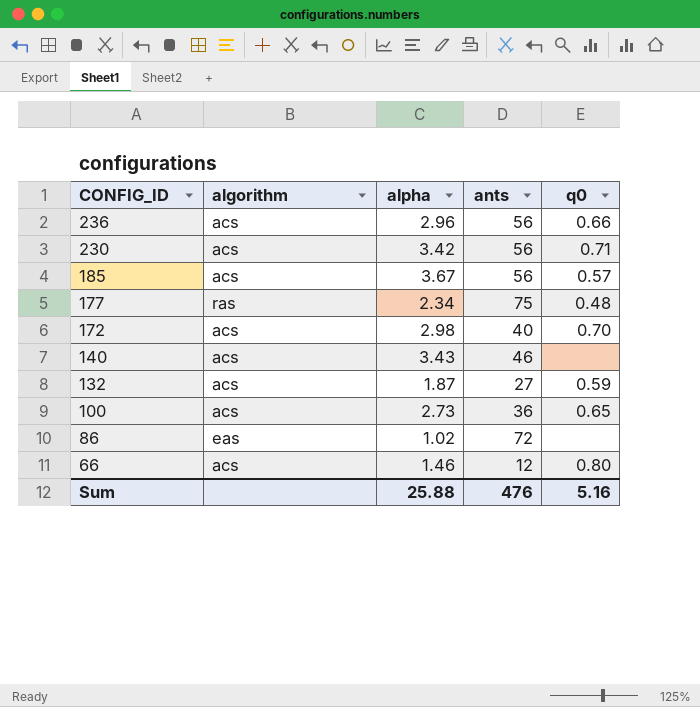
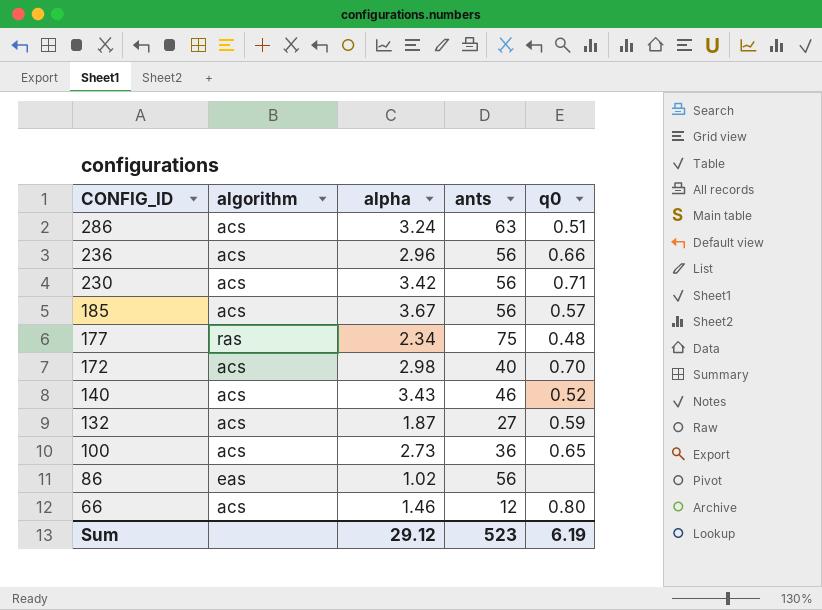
row 286: none -> acs | 3.24 | 63 | 0.51
140 | q0: none -> 0.52
86 | ants: 72 -> 56
Sum | alpha: 25.88 -> 29.12
Sum | ants: 476 -> 523
Sum | q0: 5.16 -> 6.19

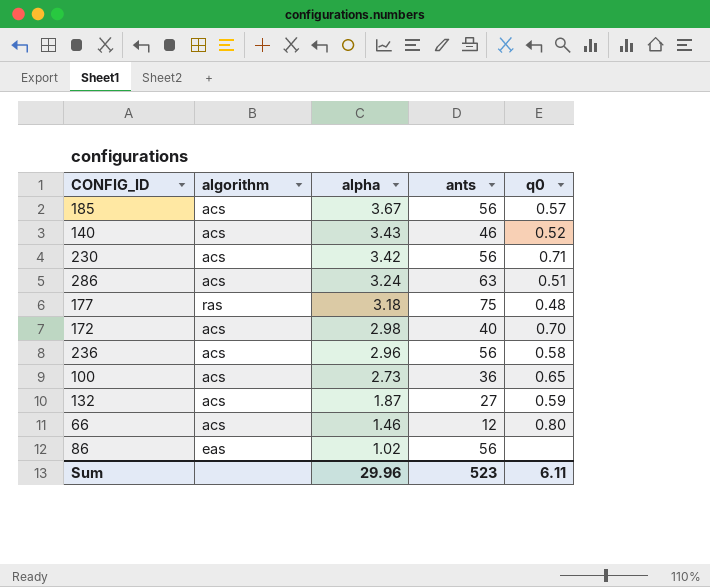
row order: CONFIG_ID descending -> alpha descending
177 | alpha: 2.34 -> 3.18
236 | q0: 0.66 -> 0.58
Sum | alpha: 29.12 -> 29.96
Sum | q0: 6.19 -> 6.11

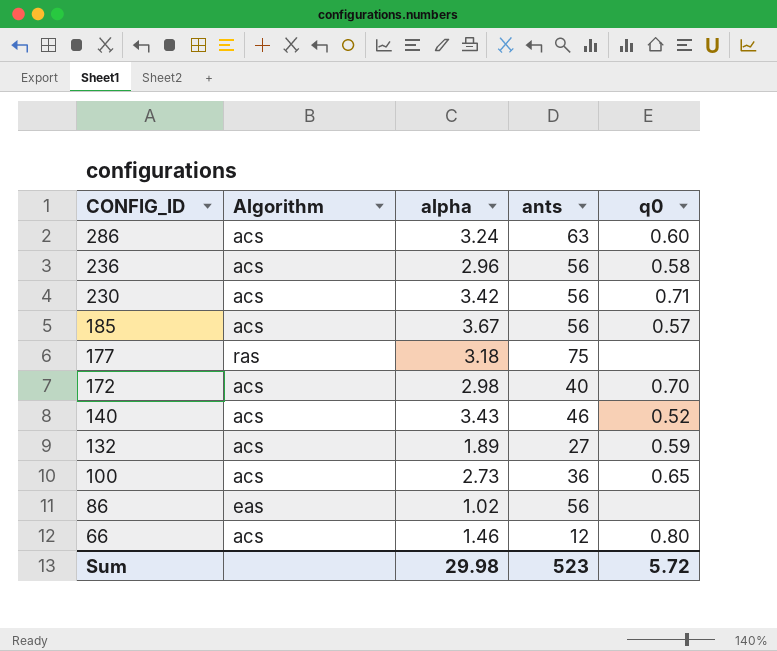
row order: alpha descending -> CONFIG_ID descending
column name: algorithm -> Algorithm
286 | q0: 0.51 -> 0.60
177 | q0: 0.48 -> none
132 | alpha: 1.87 -> 1.89
Sum | alpha: 29.96 -> 29.98
Sum | q0: 6.11 -> 5.72

